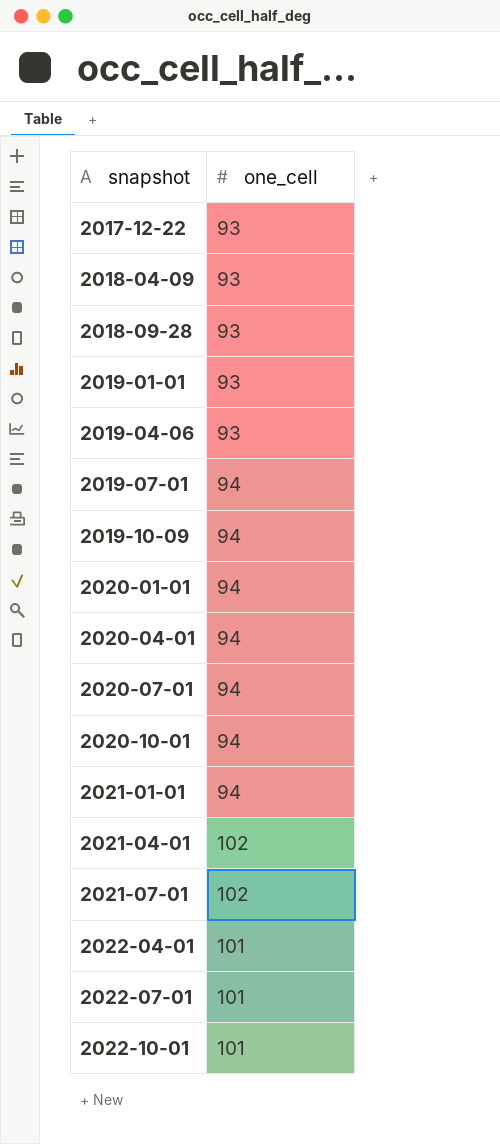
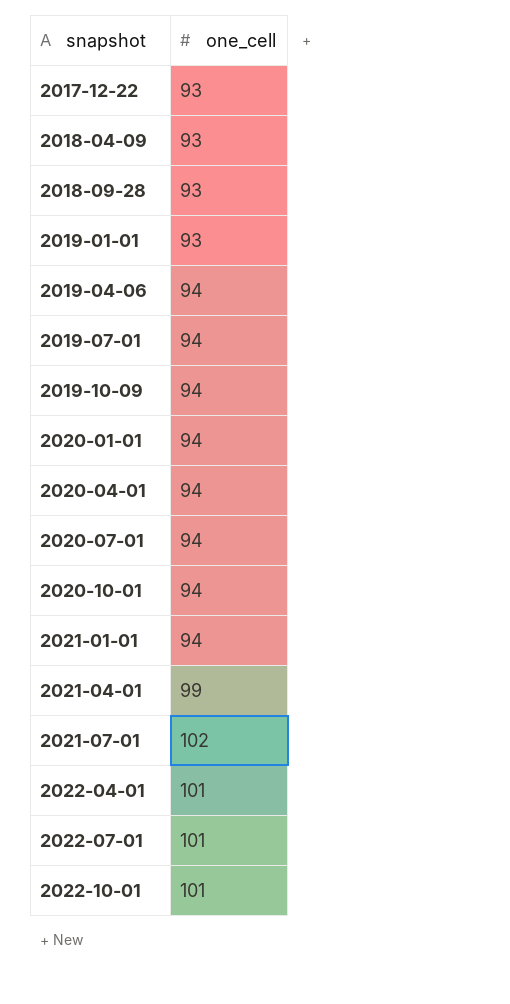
2019-04-06 | one_cell: 93 -> 94
2021-04-01 | one_cell: 102 -> 99

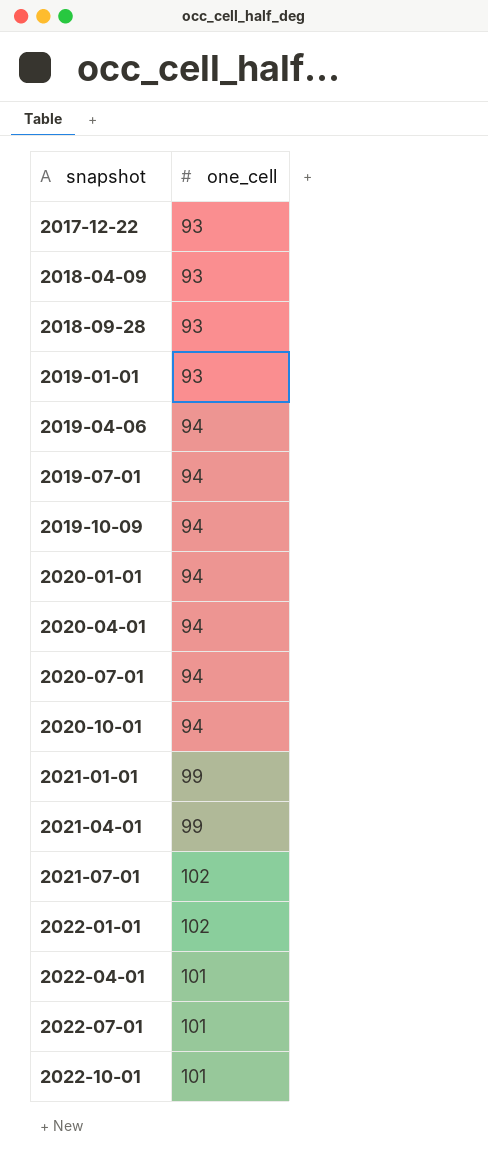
2021-01-01 | one_cell: 94 -> 99
row 2022-01-01: none -> 102

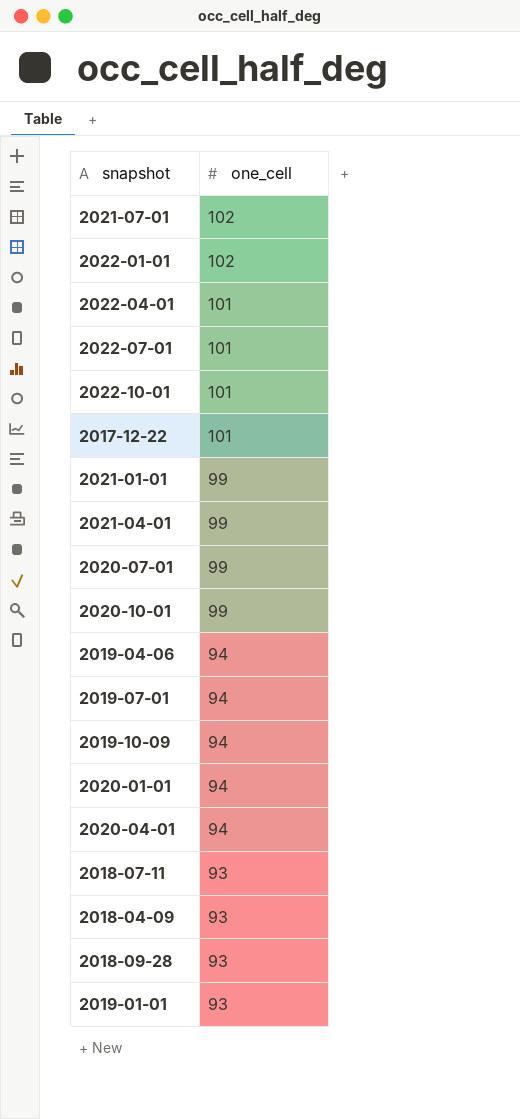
row order: snapshot ascending -> one_cell descending
2017-12-22 | one_cell: 93 -> 101
2020-07-01 | one_cell: 94 -> 99
2020-10-01 | one_cell: 94 -> 99
row 2018-07-11: none -> 93

